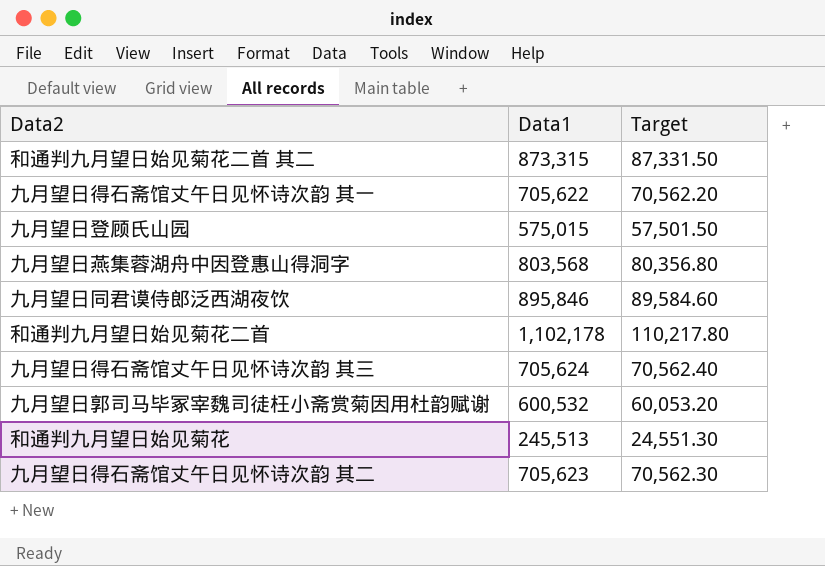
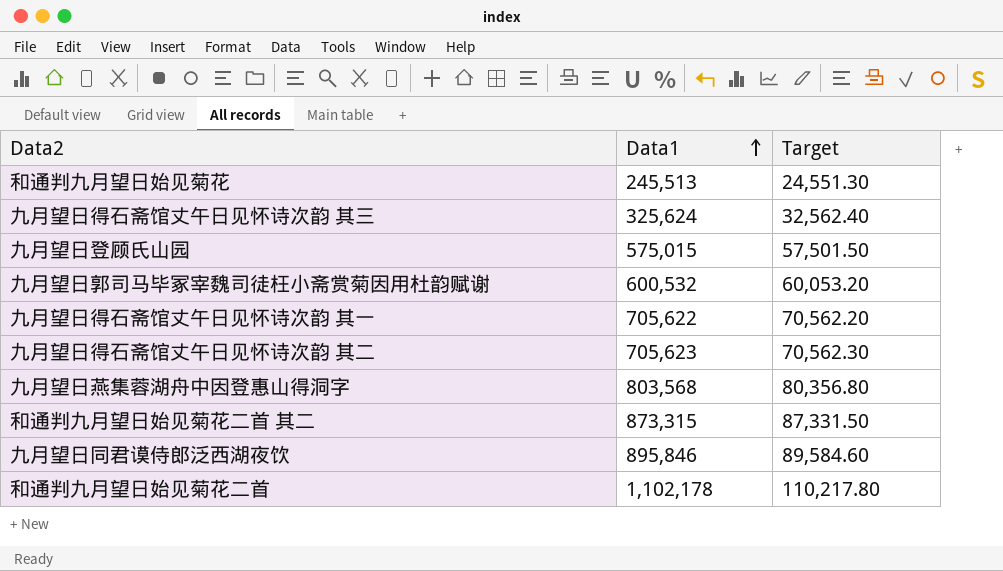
row order: none -> Data1 ascending
九月望日得石斋馆丈午日见怀诗次韵 其三 | Data1: 705,624 -> 325,624
九月望日得石斋馆丈午日见怀诗次韵 其三 | Target: 70,562.40 -> 32,562.40

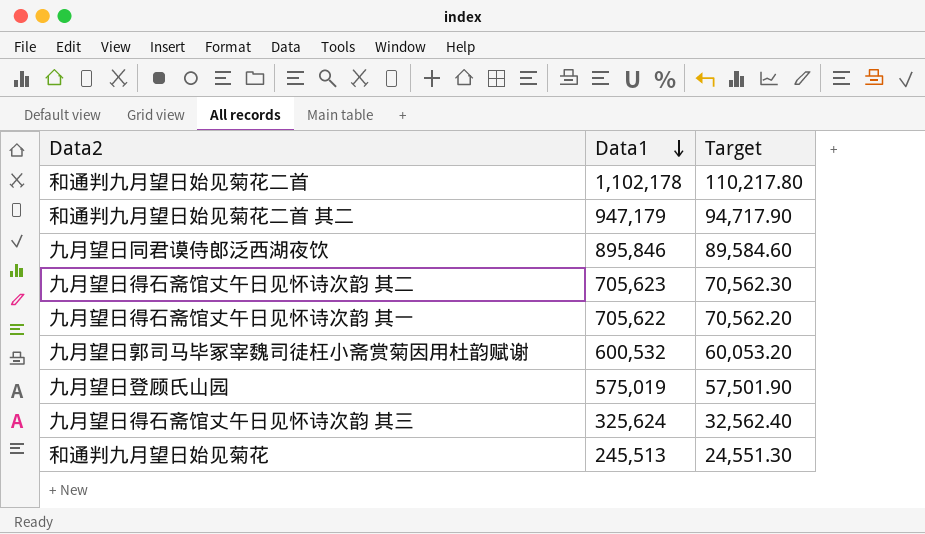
row order: Data1 ascending -> Data1 descending
row 九月望日燕集蓉湖舟中因登惠山得洞字: 803,568 | 80,356.80 -> none
和通判九月望日始见菊花二首 其二 | Data1: 873,315 -> 947,179
和通判九月望日始见菊花二首 其二 | Target: 87,331.50 -> 94,717.90
九月望日登顾氏山园 | Data1: 575,015 -> 575,019
九月望日登顾氏山园 | Target: 57,501.50 -> 57,501.90

